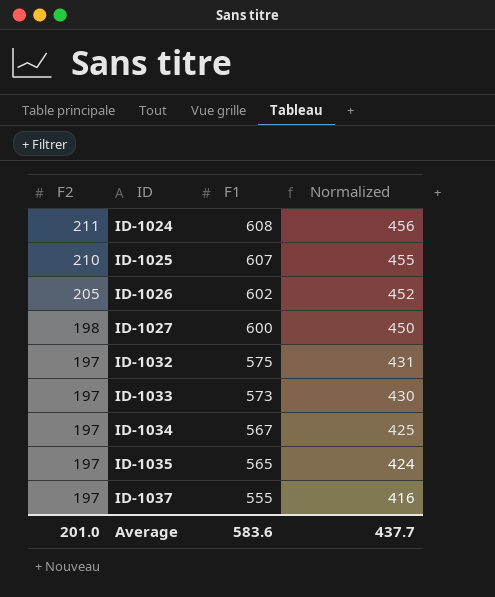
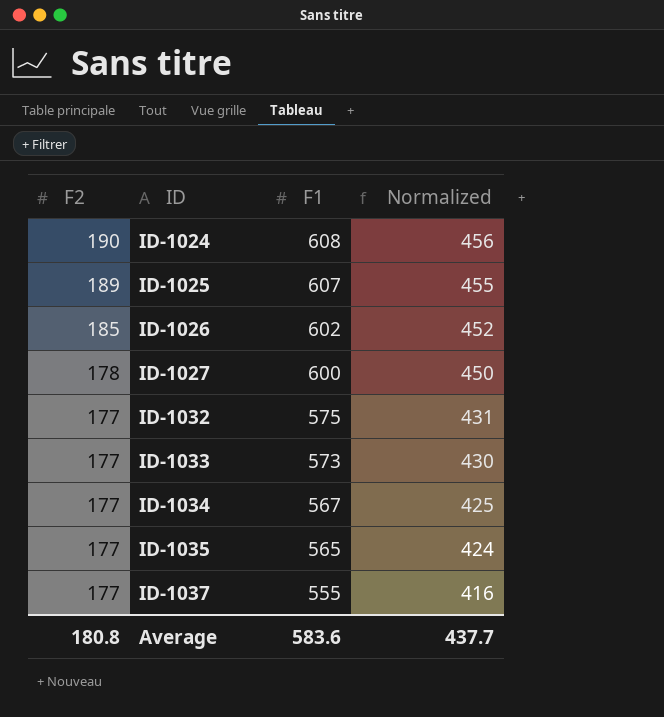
ID-1024 | F2: 211 -> 190
ID-1025 | F2: 210 -> 189
ID-1026 | F2: 205 -> 185
ID-1027 | F2: 198 -> 178
ID-1032 | F2: 197 -> 177
ID-1033 | F2: 197 -> 177
ID-1034 | F2: 197 -> 177
ID-1035 | F2: 197 -> 177
ID-1037 | F2: 197 -> 177
Average | F2: 201.0 -> 180.8

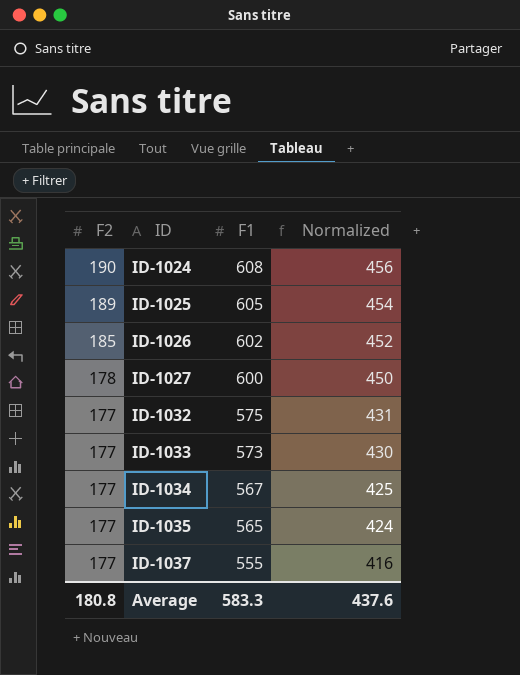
ID-1025 | F1: 607 -> 605
ID-1025 | Normalized: 455 -> 454
Average | F1: 583.6 -> 583.3
Average | Normalized: 437.7 -> 437.6

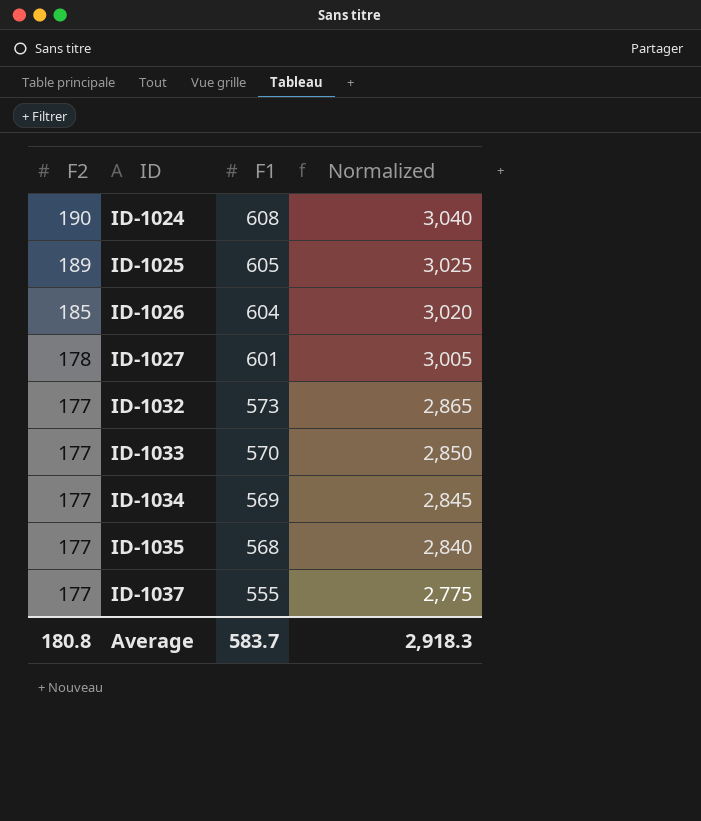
column Normalized | formula: [F1] * 0.75 -> [F1] * 5
ID-1026 | F1: 602 -> 604
ID-1027 | F1: 600 -> 601
ID-1032 | F1: 575 -> 573
ID-1033 | F1: 573 -> 570
ID-1034 | F1: 567 -> 569
ID-1035 | F1: 565 -> 568
Average | F1: 583.3 -> 583.7
Average | Normalized: 437.6 -> 2,918.3

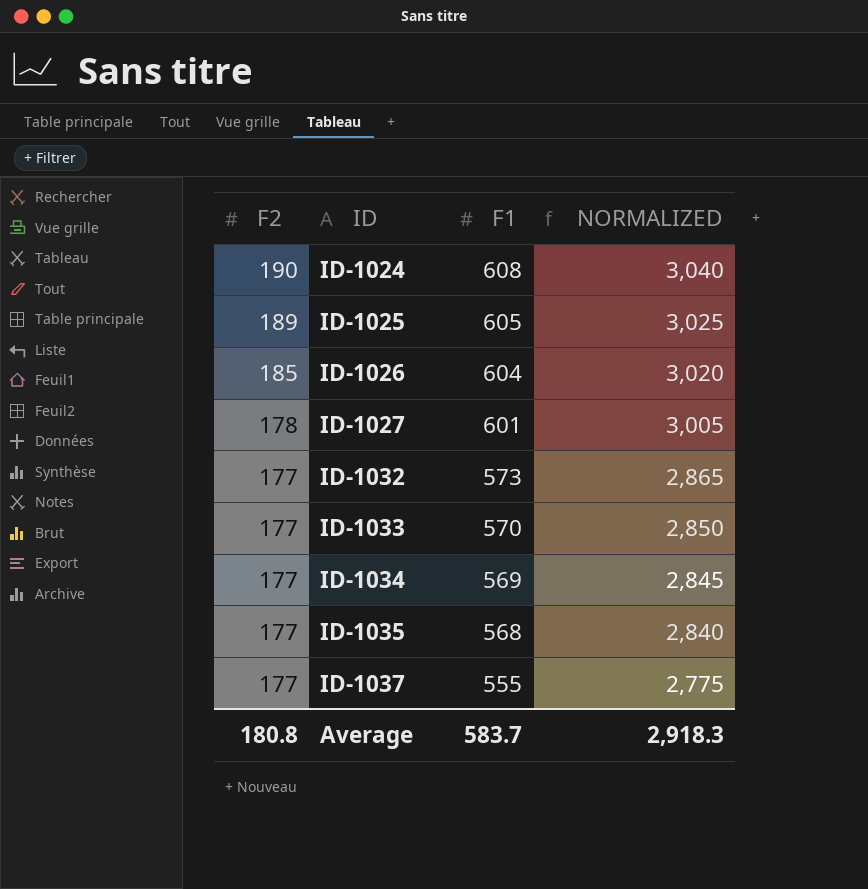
column name: Normalized -> NORMALIZED

